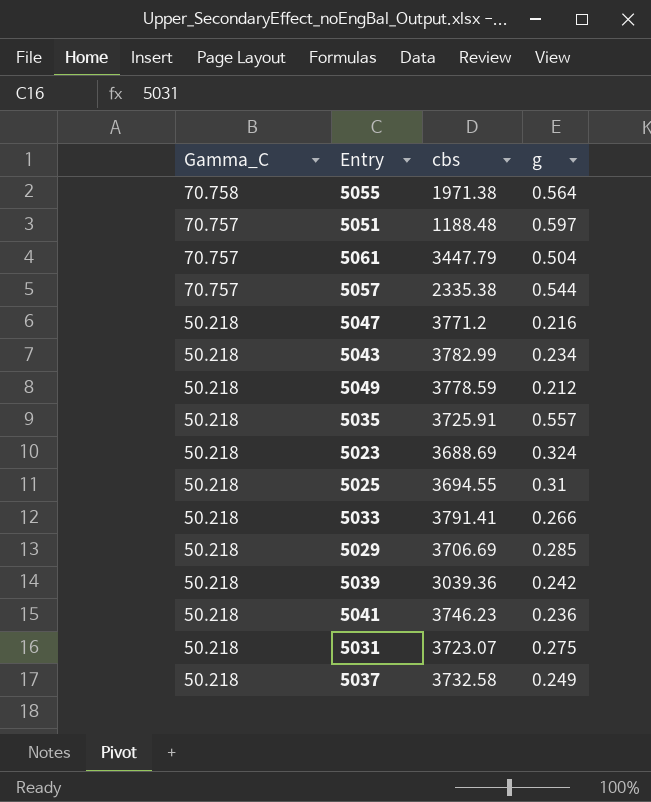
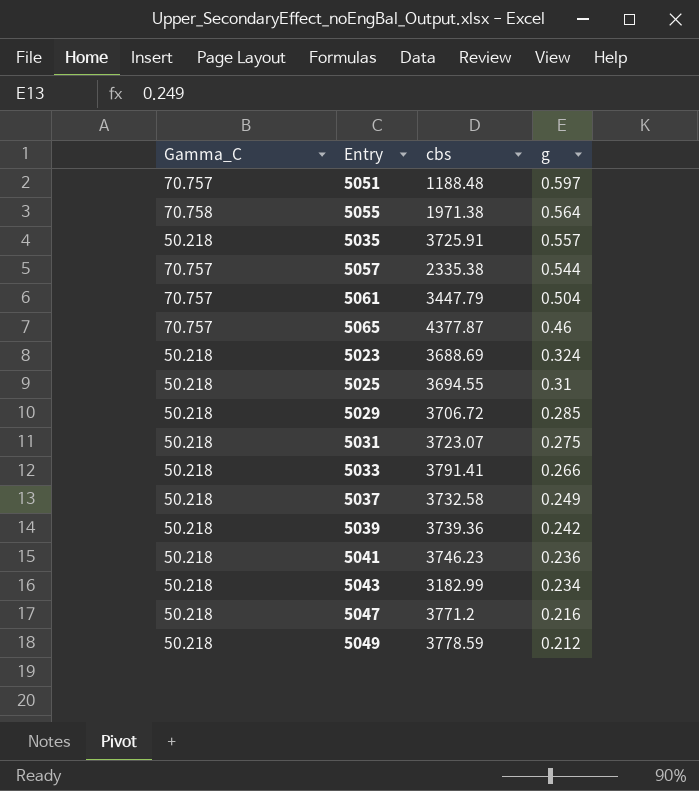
row order: Gamma_C descending -> g descending
row 5065: none -> 70.757 | 4377.87 | 0.46
5029 | cbs: 3706.69 -> 3706.72
5039 | cbs: 3039.36 -> 3739.36
5043 | cbs: 3782.99 -> 3182.99

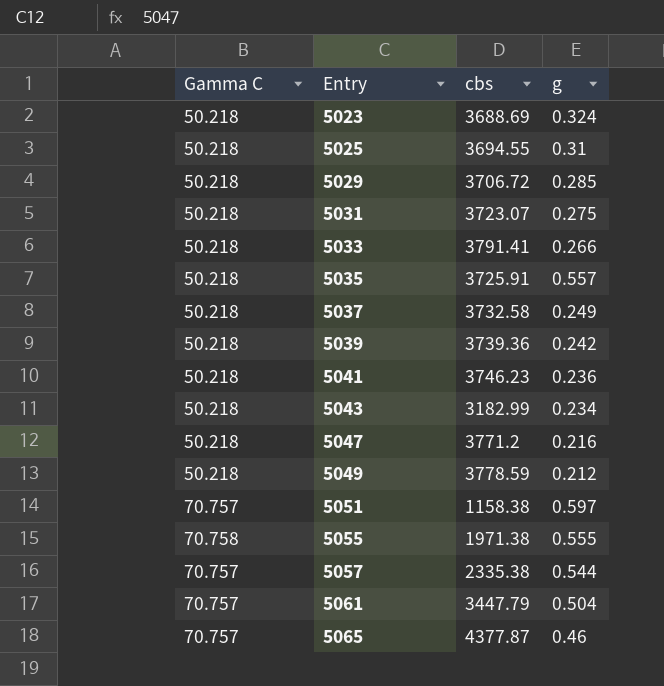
row order: g descending -> Entry ascending
column name: Gamma_C -> Gamma C
5051 | cbs: 1188.48 -> 1158.38
5055 | g: 0.564 -> 0.555

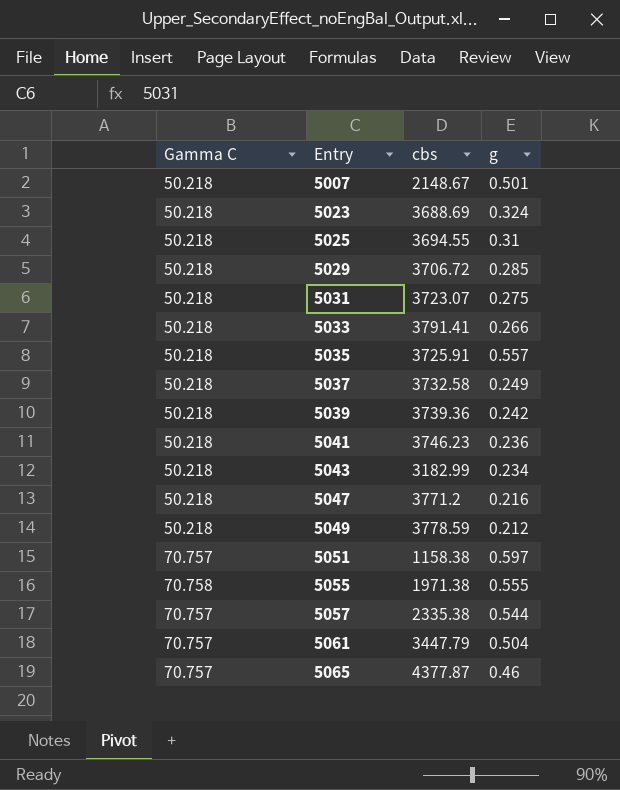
row 5007: none -> 50.218 | 2148.67 | 0.501

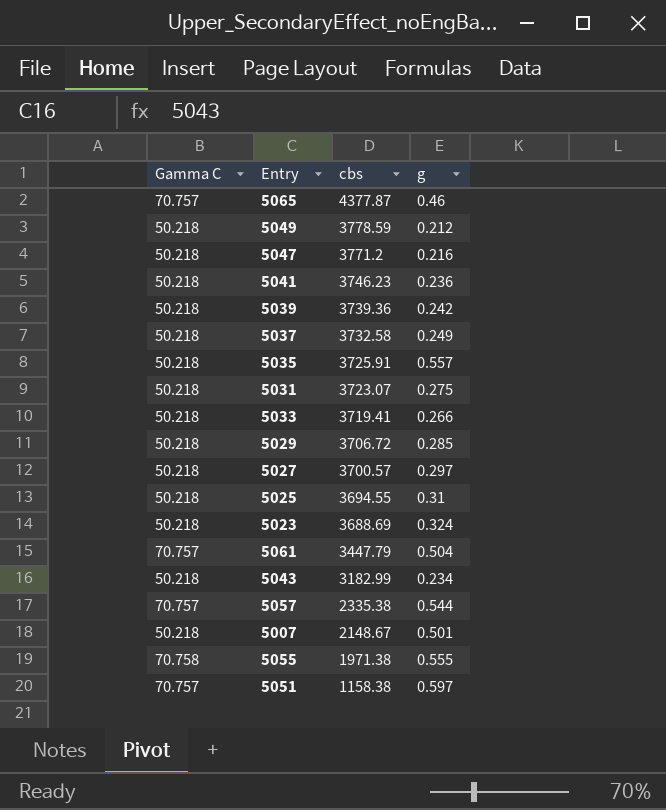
row order: Entry ascending -> cbs descending
5033 | cbs: 3791.41 -> 3719.41
row 5027: none -> 50.218 | 3700.57 | 0.297

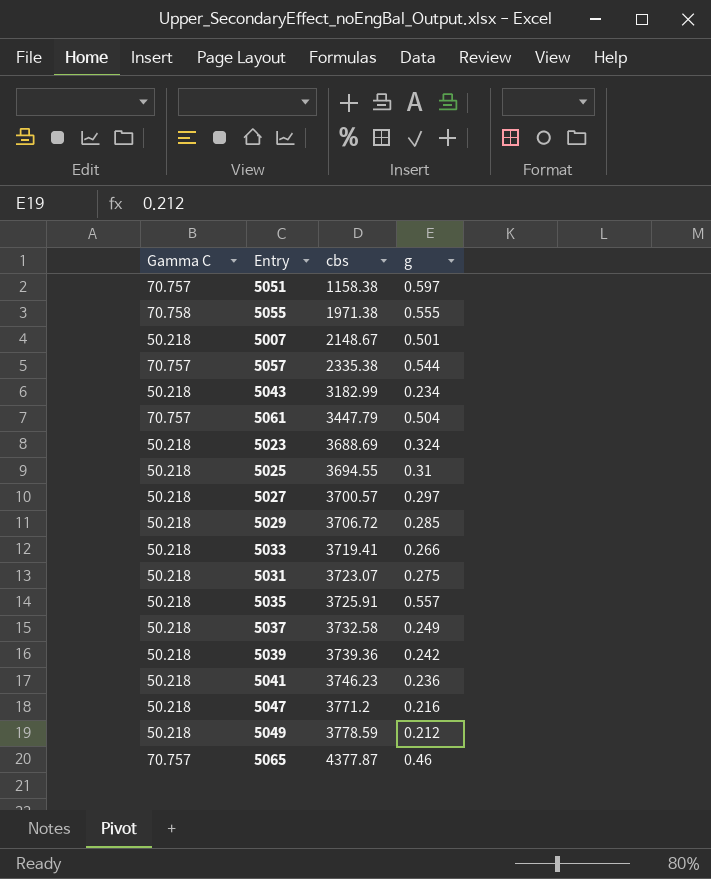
row order: cbs descending -> cbs ascending

